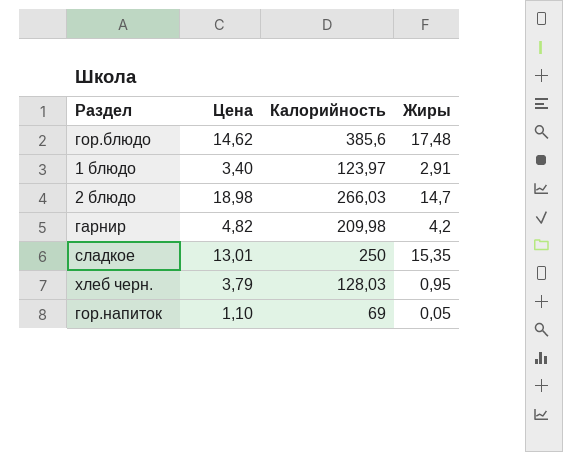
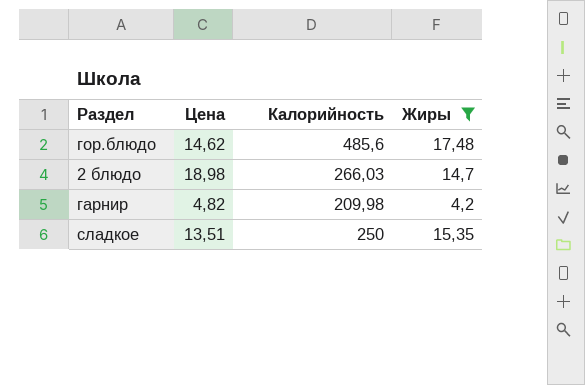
filter: none -> Жиры >= 4,2
гор.блюдо | Калорийность: 385,6 -> 485,6
сладкое | Цена: 13,01 -> 13,51

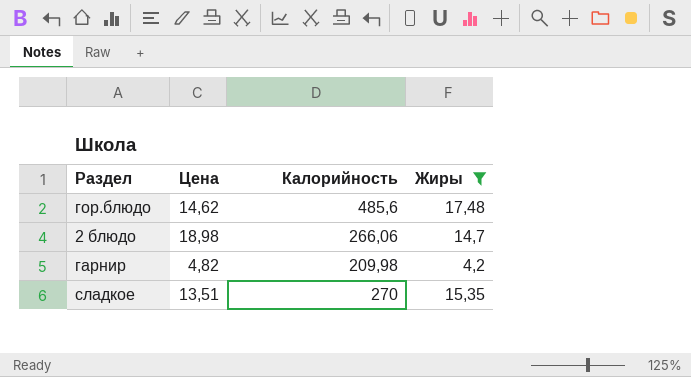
2 блюдо | Калорийность: 266,03 -> 266,06
сладкое | Калорийность: 250 -> 270

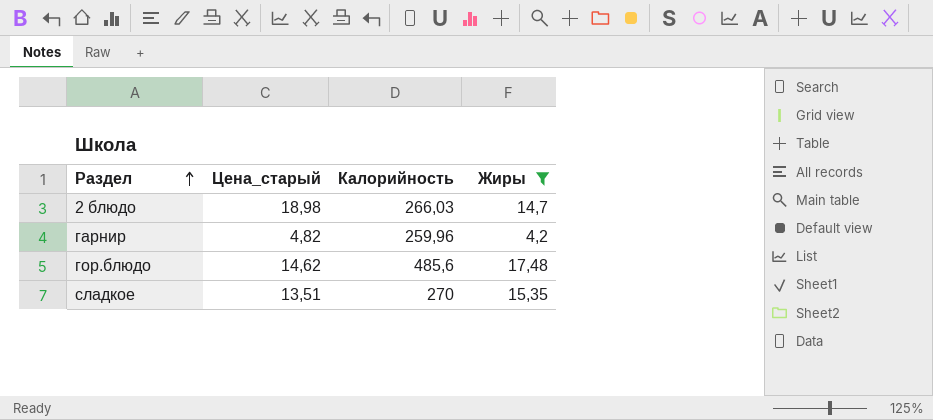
row order: none -> Раздел ascending
column name: Цена -> Цена_старый
2 блюдо | Калорийность: 266,06 -> 266,03
гарнир | Калорийность: 209,98 -> 259,96

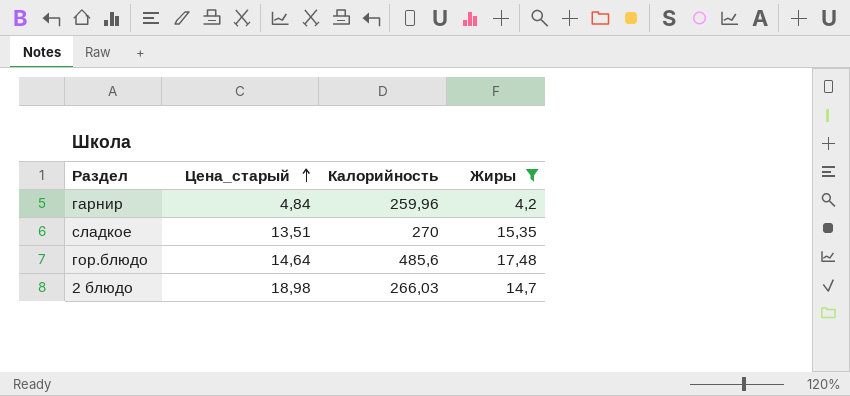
row order: Раздел ascending -> Цена_старый ascending
гарнир | Цена_старый: 4,82 -> 4,84
гор.блюдо | Цена_старый: 14,62 -> 14,64

